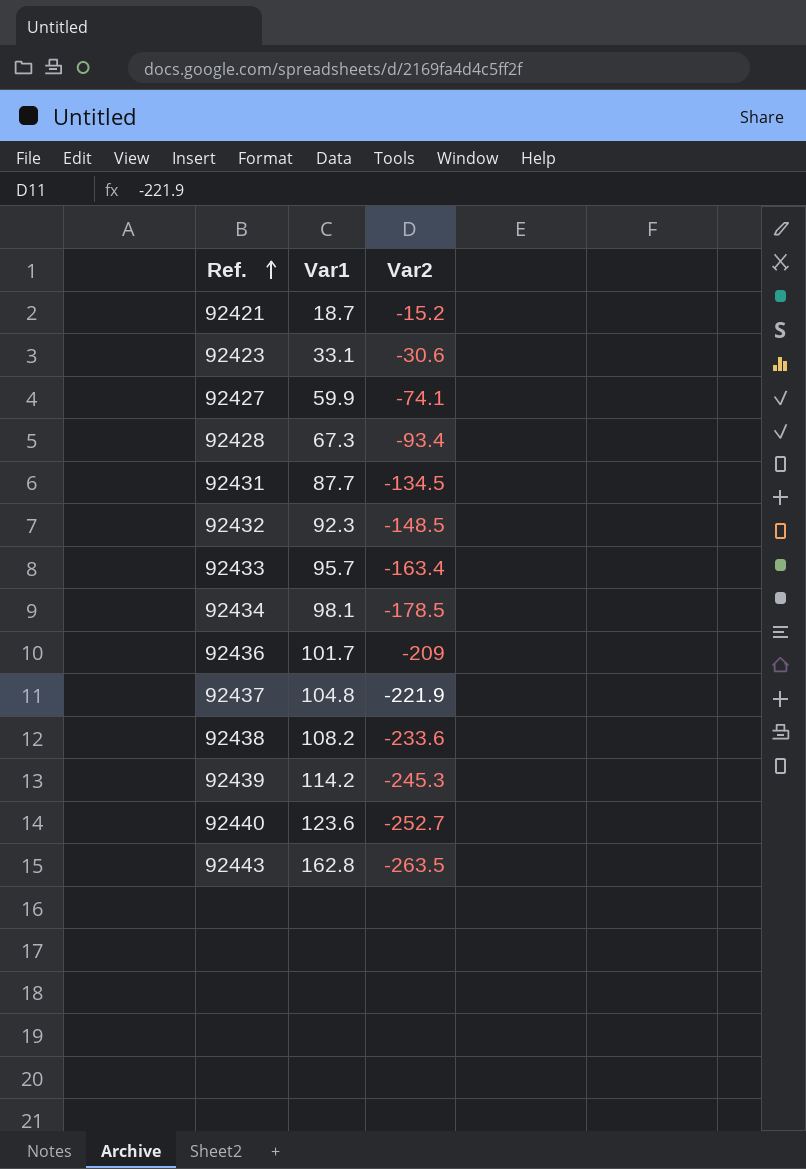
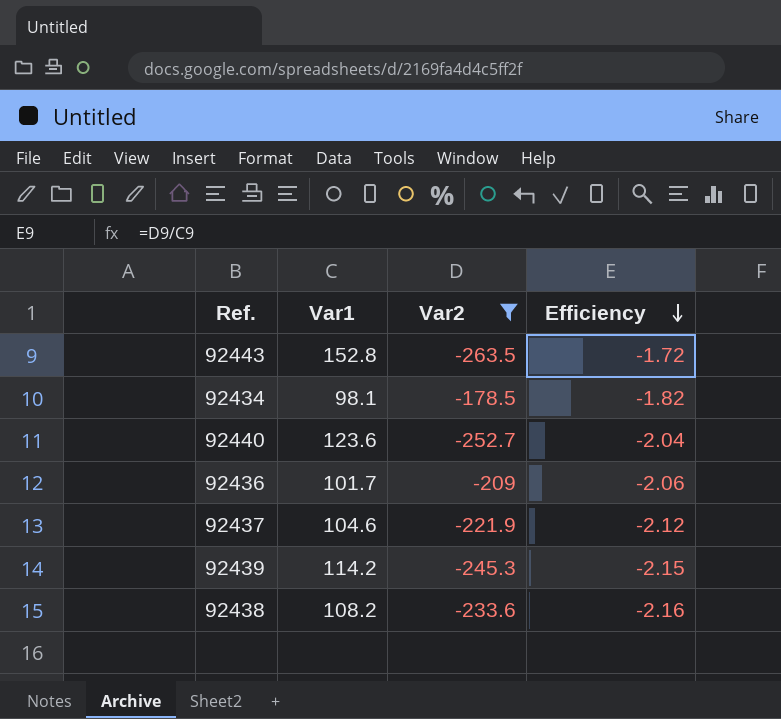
filter: none -> Var2 <= -178.5
row order: Ref. ascending -> Efficiency descending
column Efficiency | formula: none -> [Var2] / [Var1]
92443 | Var1: 162.8 -> 152.8
92437 | Var1: 104.8 -> 104.6

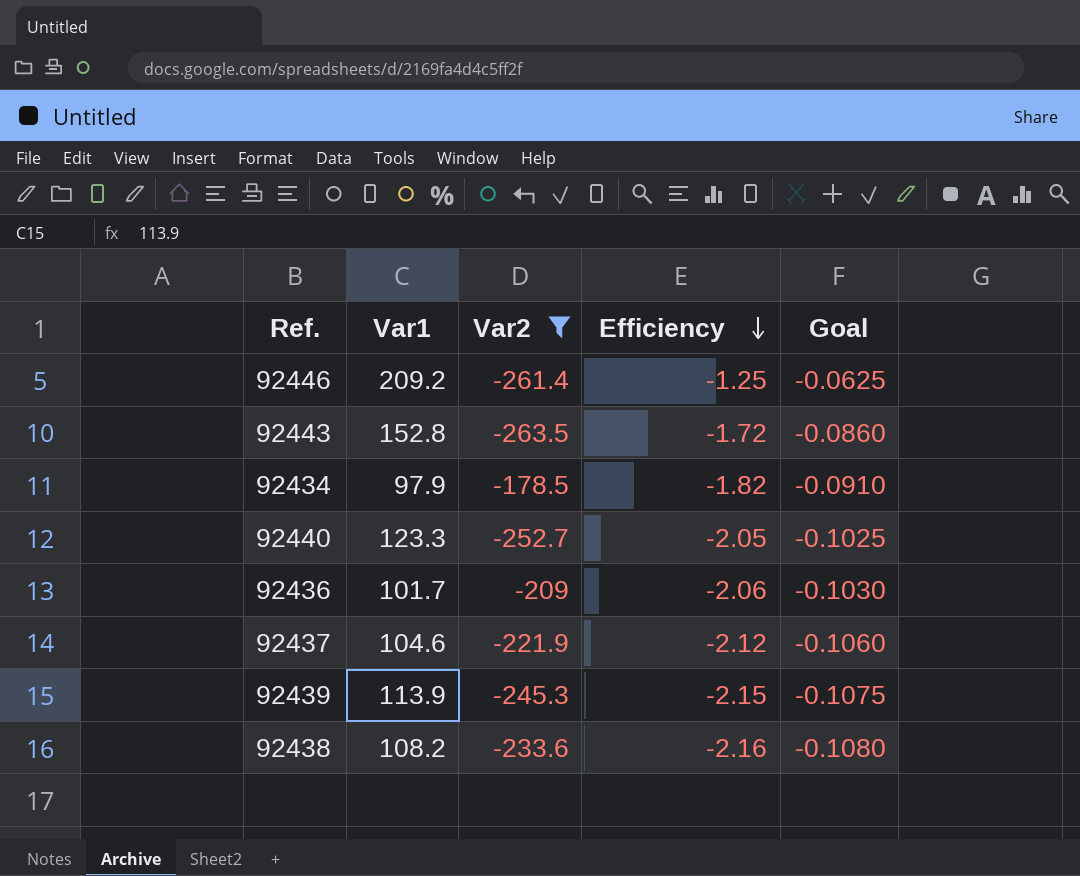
column Goal | formula: none -> [Efficiency] * 0.05
row 92446: none -> 209.2 | -261.4 | -1.25 | -0.0625
92434 | Var1: 98.1 -> 97.9
92440 | Var1: 123.6 -> 123.3
92440 | Efficiency: -2.04 -> -2.05
92439 | Var1: 114.2 -> 113.9

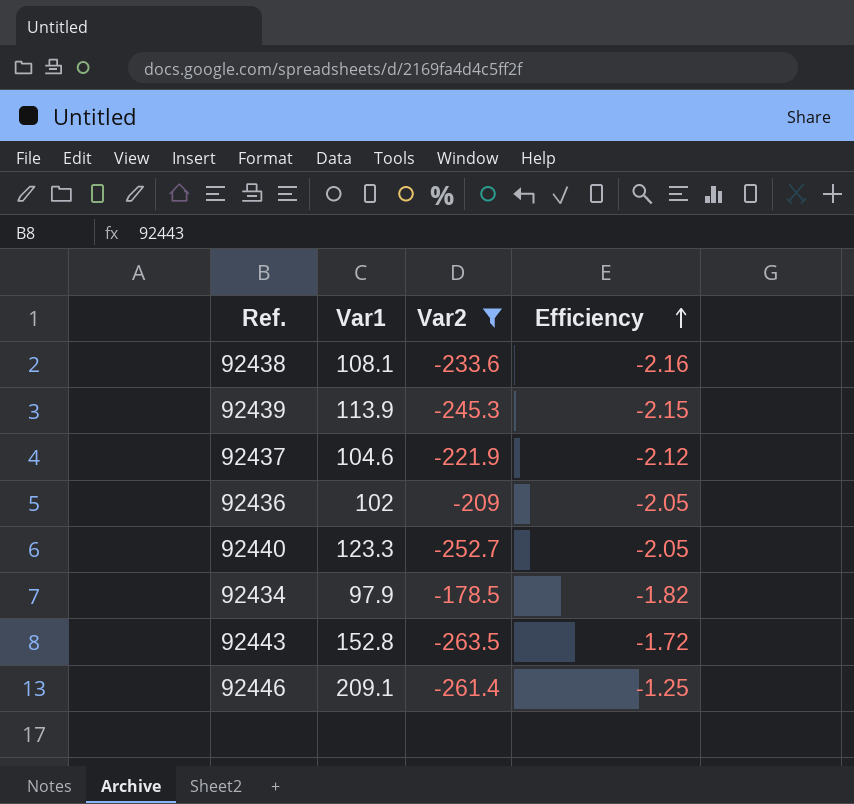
row order: Efficiency descending -> Efficiency ascending
column Goal | formula: [Efficiency] * 0.05 -> none
92438 | Var1: 108.2 -> 108.1
92436 | Var1: 101.7 -> 102
92436 | Efficiency: -2.06 -> -2.05
92446 | Var1: 209.2 -> 209.1

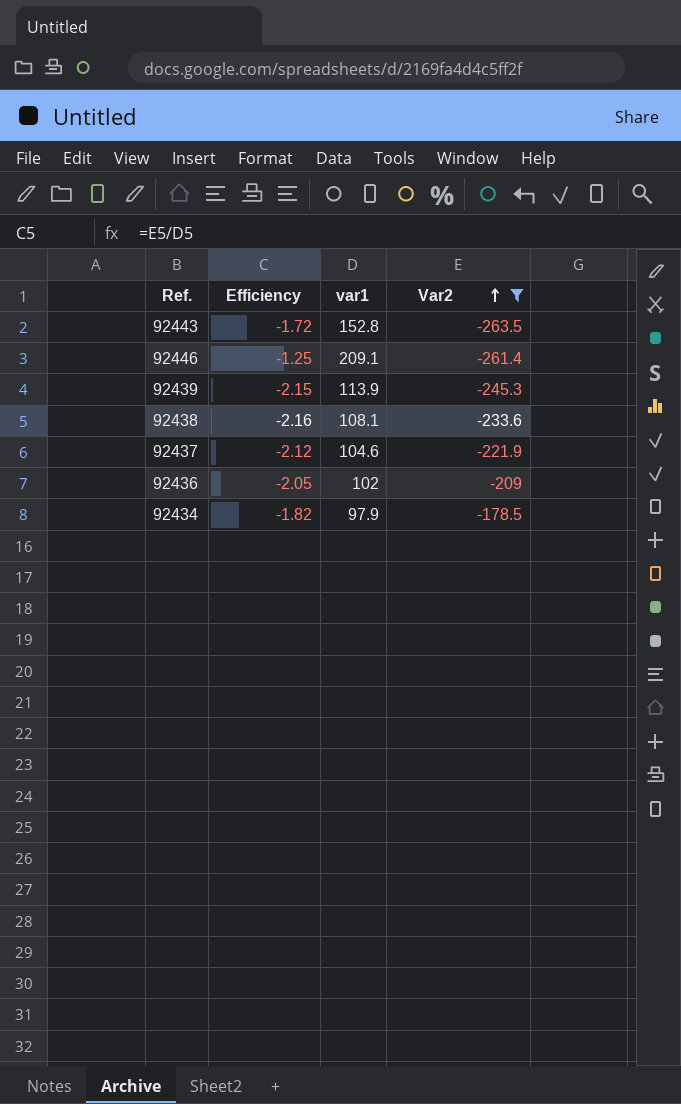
row order: Efficiency ascending -> Var2 ascending
column Efficiency | position: 4 -> 2
column name: Var1 -> var1
row 92440: 123.3 | -252.7 | -2.05 -> none

